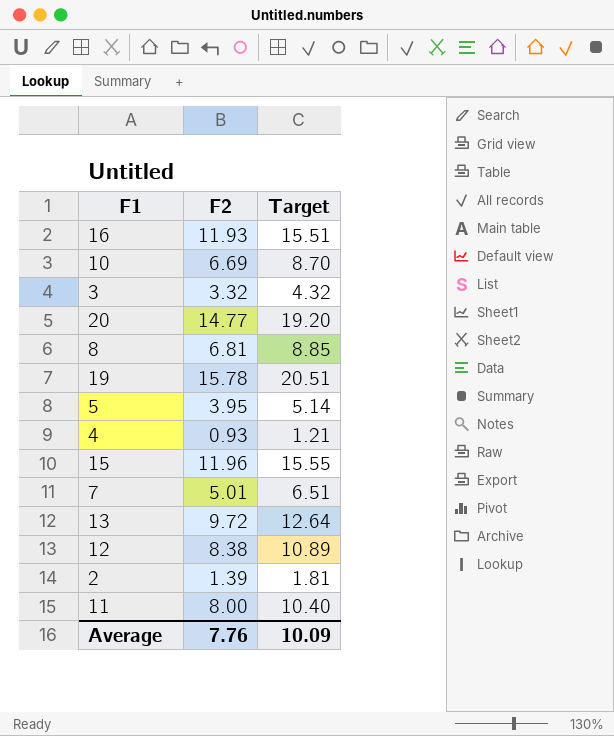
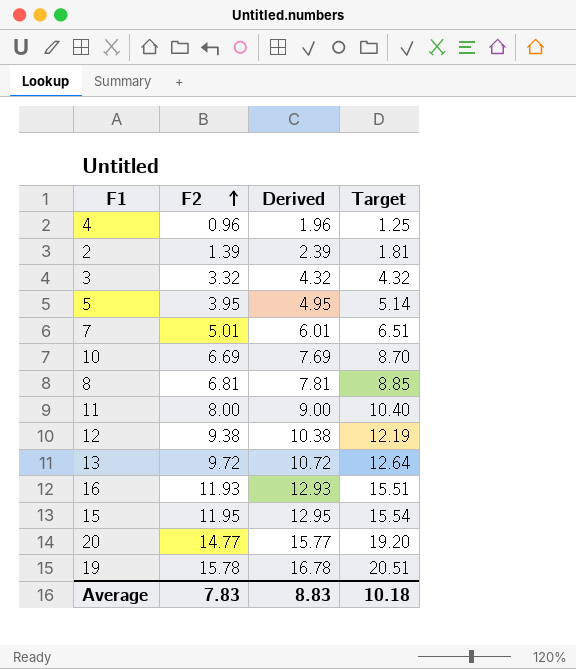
row order: none -> F2 ascending
column Derived | formula: none -> [F2] + 1
4 | F2: 0.93 -> 0.96
4 | Target: 1.21 -> 1.25
12 | F2: 8.38 -> 9.38
12 | Target: 10.89 -> 12.19
15 | F2: 11.96 -> 11.95
15 | Target: 15.55 -> 15.54
Average | F2: 7.76 -> 7.83
Average | Target: 10.09 -> 10.18

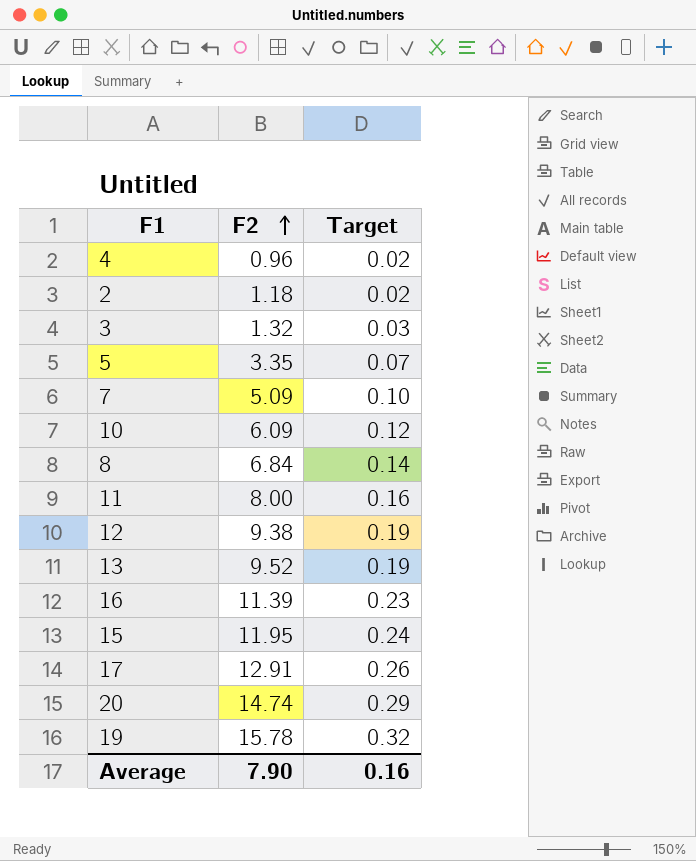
column Derived | formula: [F2] + 1 -> none
column Target | formula: [F2] * 1.3 -> [F2] * 0.02
2 | F2: 1.39 -> 1.18
3 | F2: 3.32 -> 1.32
5 | F2: 3.95 -> 3.35
7 | F2: 5.01 -> 5.09
10 | F2: 6.69 -> 6.09
8 | F2: 6.81 -> 6.84
13 | F2: 9.72 -> 9.52
16 | F2: 11.93 -> 11.39
row 17: none -> 12.91 | 0.26
20 | F2: 14.77 -> 14.74
Average | F2: 7.83 -> 7.90
Average | Target: 10.18 -> 0.16

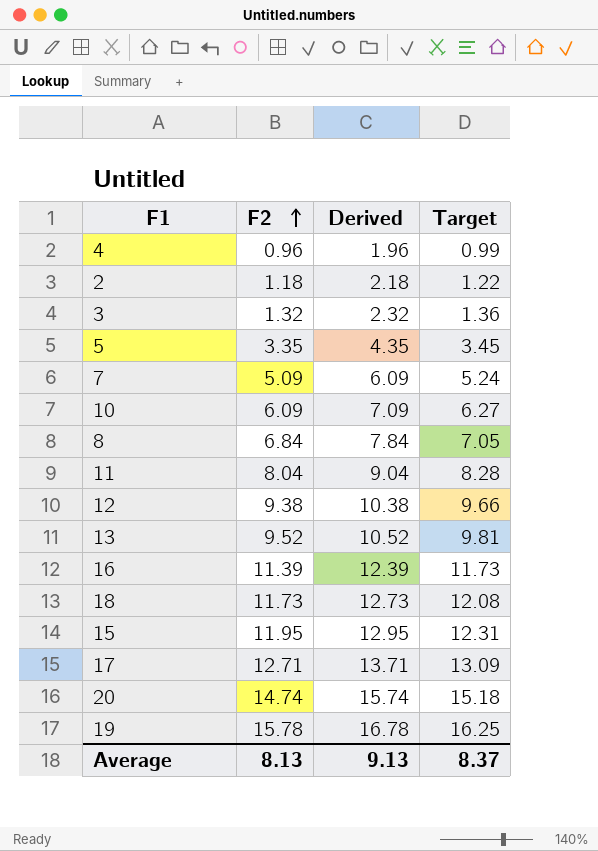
column Derived | formula: none -> [F2] + 1
column Target | formula: [F2] * 0.02 -> [F2] * 1.03
11 | F2: 8.00 -> 8.04
row 18: none -> 11.73 | 12.73 | 12.08
17 | F2: 12.91 -> 12.71
Average | F2: 7.90 -> 8.13
Average | Target: 0.16 -> 8.37

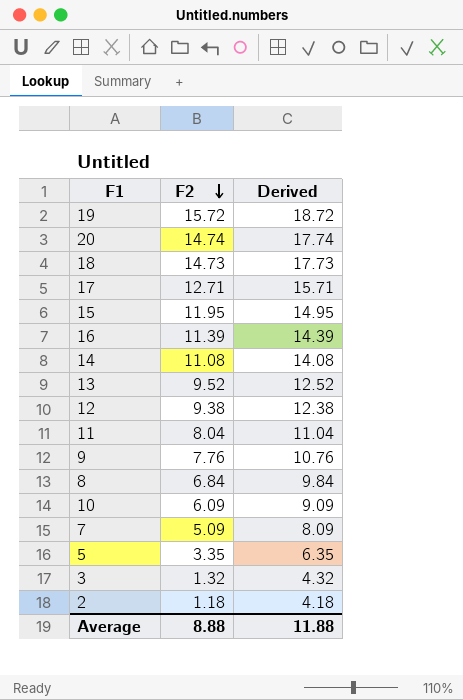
row order: F2 ascending -> F2 descending
column Target | formula: [F2] * 1.03 -> none
column Derived | formula: [F2] + 1 -> [F2] + 3
row 4: 0.96 | 1.96 | 0.99 -> none
19 | F2: 15.78 -> 15.72
18 | F2: 11.73 -> 14.73
row 14: none -> 11.08 | 14.08
row 9: none -> 7.76 | 10.76
Average | F2: 8.13 -> 8.88
Average | Derived: 9.13 -> 11.88

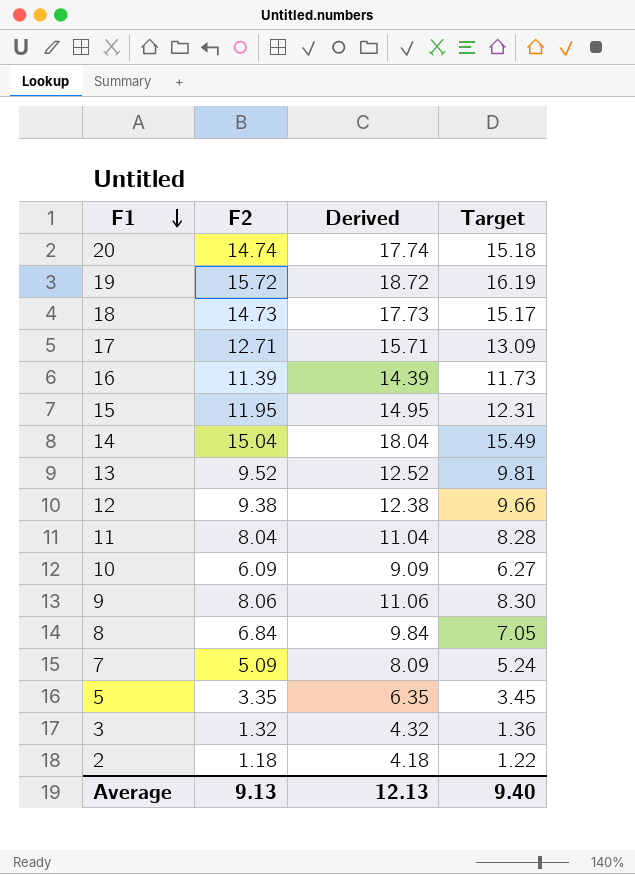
row order: F2 descending -> F1 descending
column Target | formula: none -> [F2] * 1.03
14 | F2: 11.08 -> 15.04
14 | Derived: 14.08 -> 18.04
9 | F2: 7.76 -> 8.06
9 | Derived: 10.76 -> 11.06
Average | F2: 8.88 -> 9.13
Average | Derived: 11.88 -> 12.13

